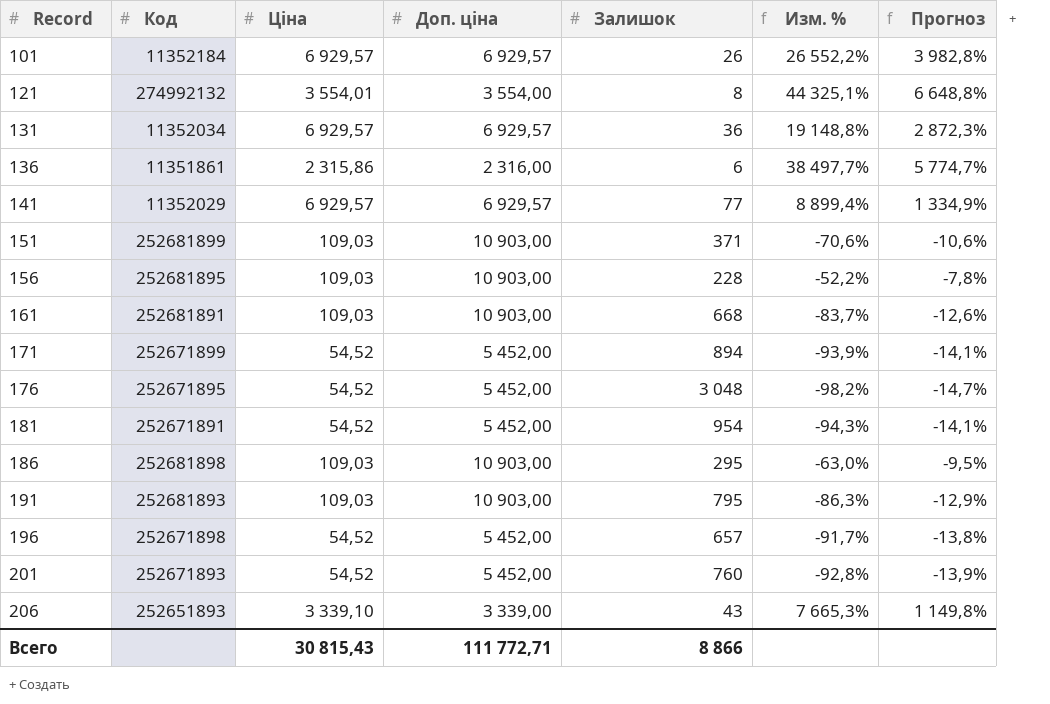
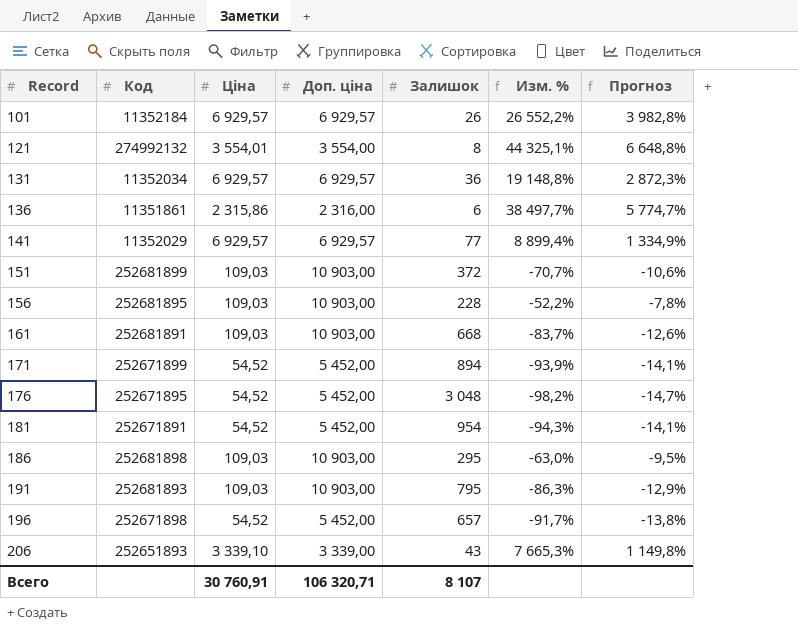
row 201: 252671893 | 54,52 | 5 452,00 | 760 | -92,8% | -13,9% -> none
151 | Залишок: 371 -> 372
151 | Изм. %: -70,6% -> -70,7%
Всего | Ціна: 30 815,43 -> 30 760,91
Всего | Доп. ціна: 111 772,71 -> 106 320,71
Всего | Залишок: 8 866 -> 8 107

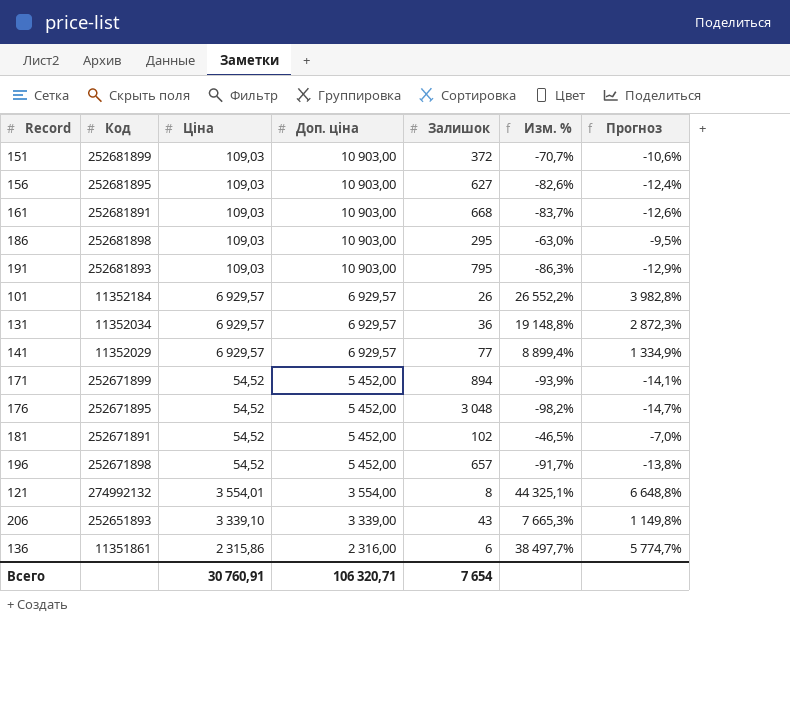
row order: Record ascending -> Доп. ціна descending
156 | Залишок: 228 -> 627
156 | Изм. %: -52,2% -> -82,6%
156 | Прогноз: -7,8% -> -12,4%
181 | Залишок: 954 -> 102
181 | Изм. %: -94,3% -> -46,5%
181 | Прогноз: -14,1% -> -7,0%
Всего | Залишок: 8 107 -> 7 654

